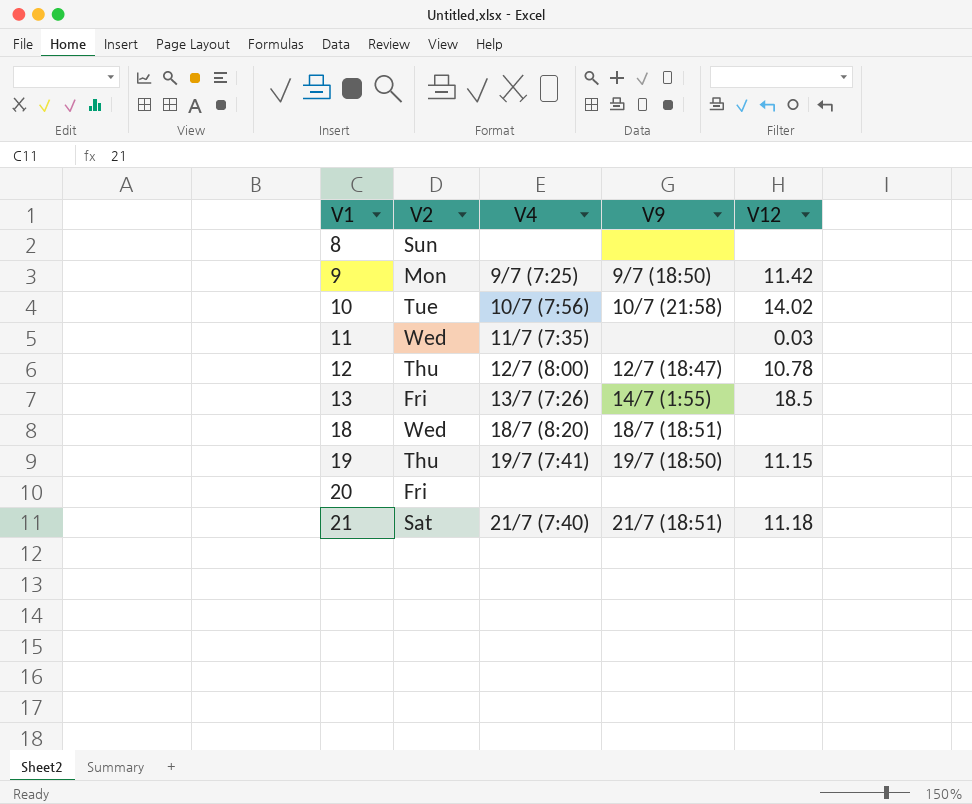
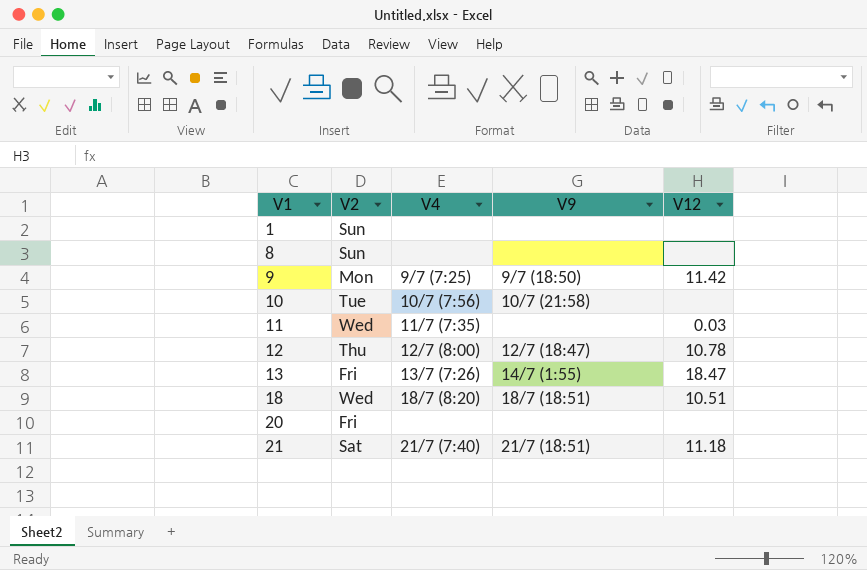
row 19: Thu | 19/7 (7:41) | 19/7 (18:50) | 11.15 -> none
row 1: none -> Sun | none | none | none
10 | V12: 14.02 -> none
13 | V12: 18.5 -> 18.47
18 | V12: none -> 10.51

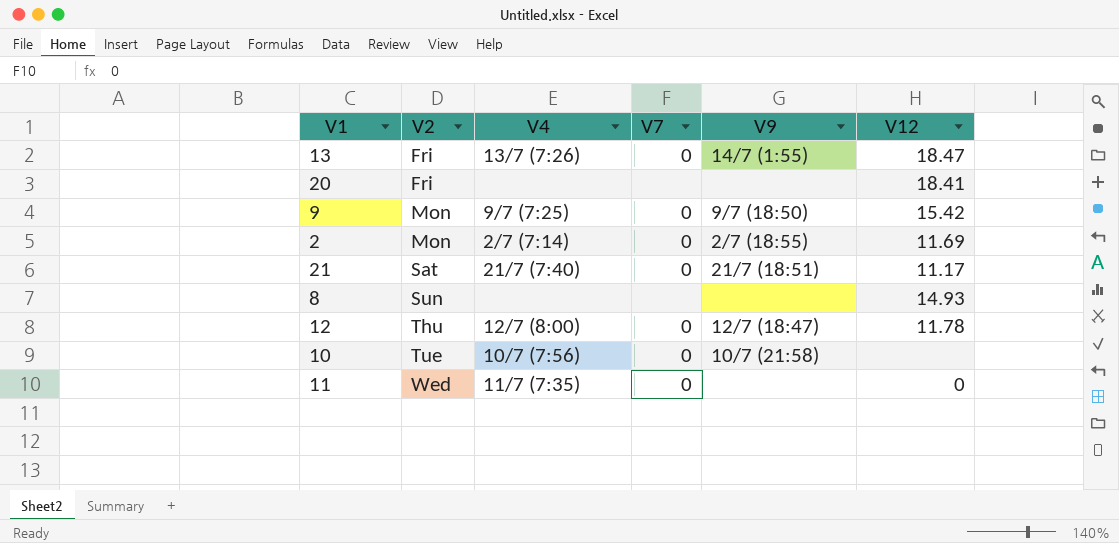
row order: V1 ascending -> V2 ascending
column V7 | position: none -> 4
row 1: Sun | none | none | none -> none
row 18: Wed | 18/7 (8:20) | 18/7 (18:51) | 10.51 -> none
20 | V12: none -> 18.41
9 | V12: 11.42 -> 15.42
row 2: none -> Mon | 2/7 (7:14) | 0 | 2/7 (18:55) | 11.69
21 | V12: 11.18 -> 11.17
8 | V12: none -> 14.93
12 | V12: 10.78 -> 11.78
11 | V12: 0.03 -> 0

